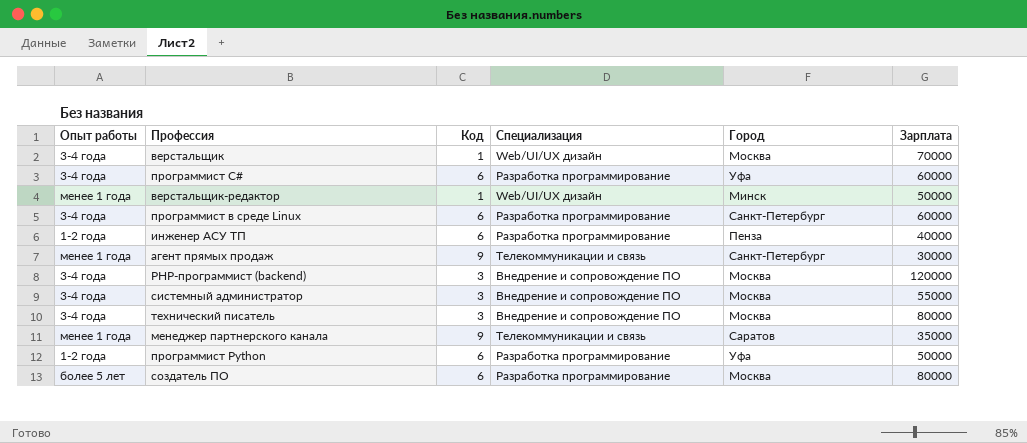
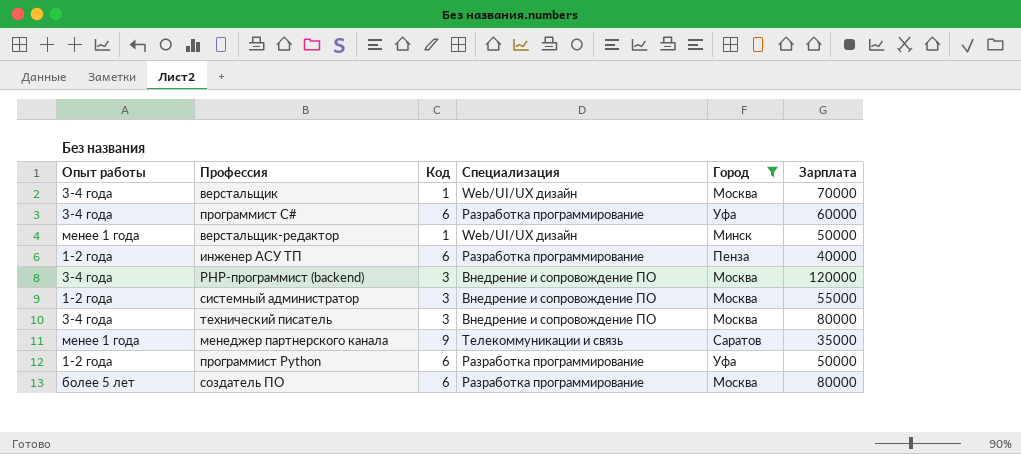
filter: none -> Город != Санкт-Петербург
системный администратор | Опыт работы: 3-4 года -> 1-2 года

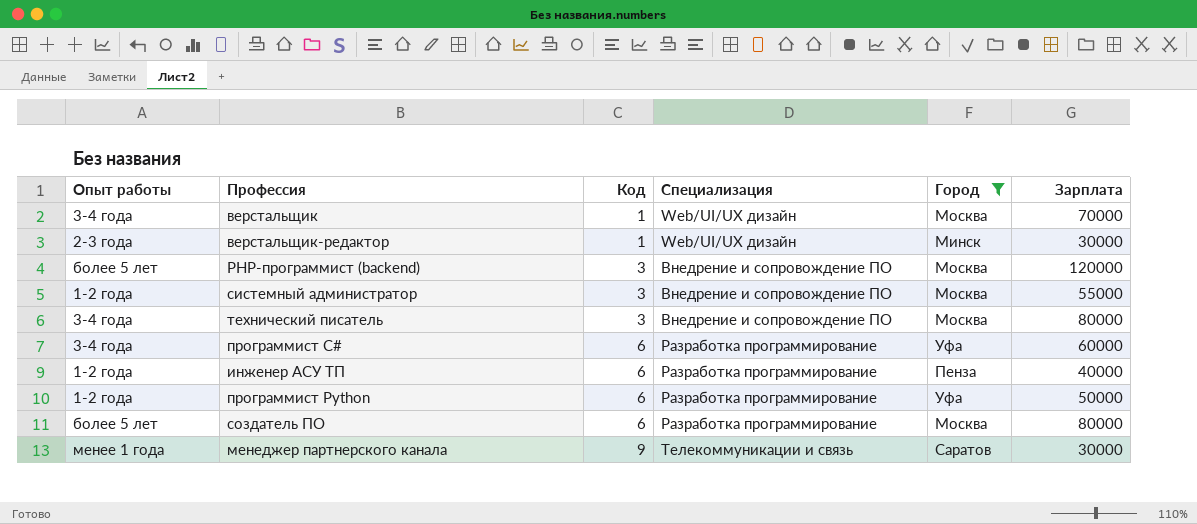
row order: none -> Код ascending
верстальщик-редактор | Опыт работы: менее 1 года -> 2-3 года
верстальщик-редактор | Зарплата: 50000 -> 30000
PHP-программист (backend) | Опыт работы: 3-4 года -> более 5 лет
менеджер партнерского канала | Зарплата: 35000 -> 30000

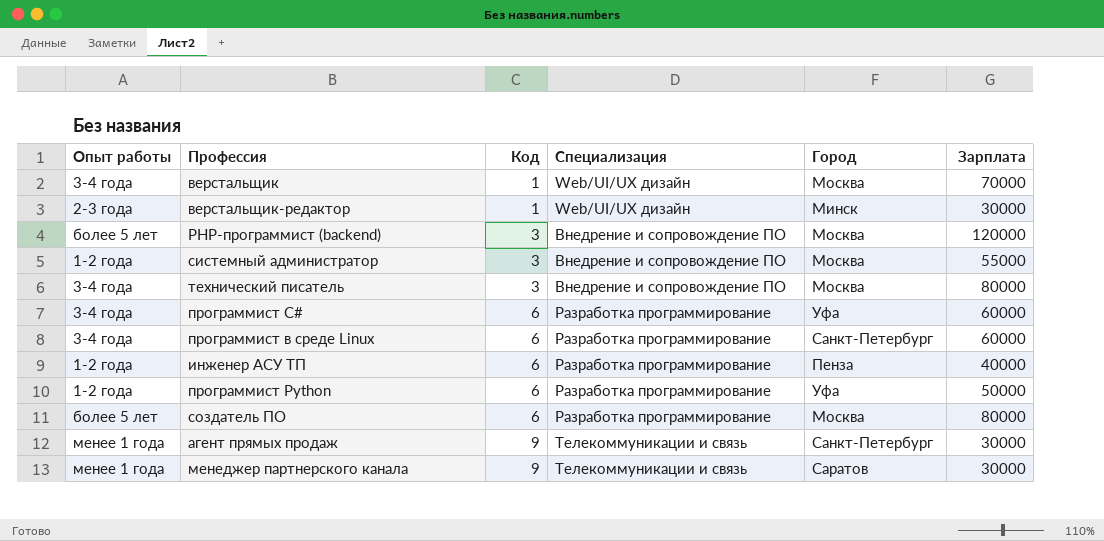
filter: Город != Санкт-Петербург -> none

